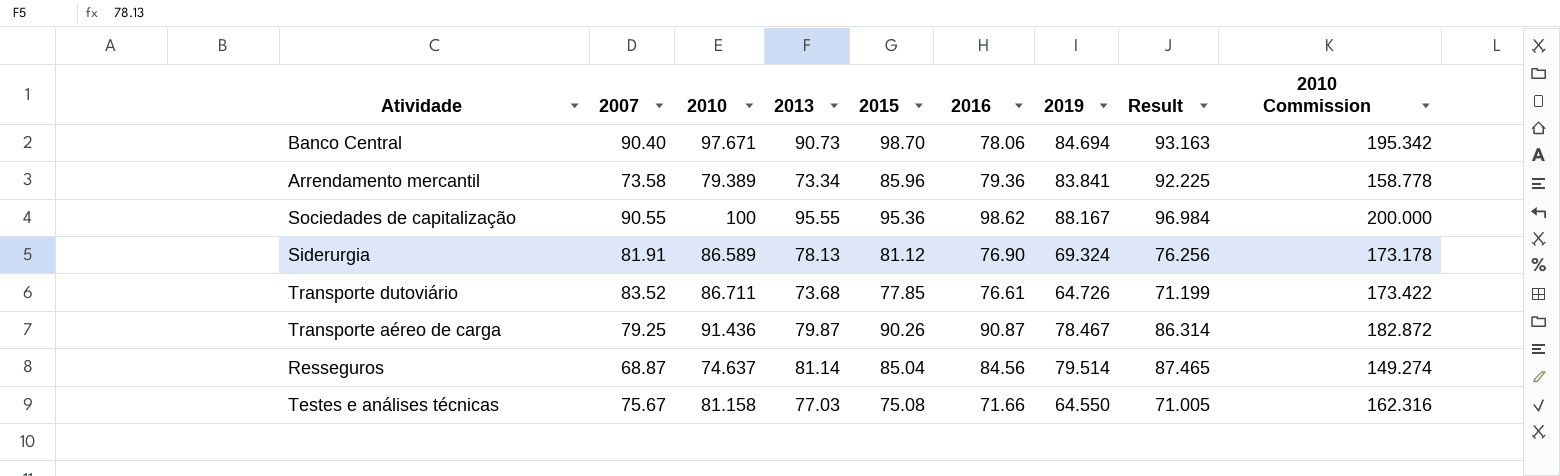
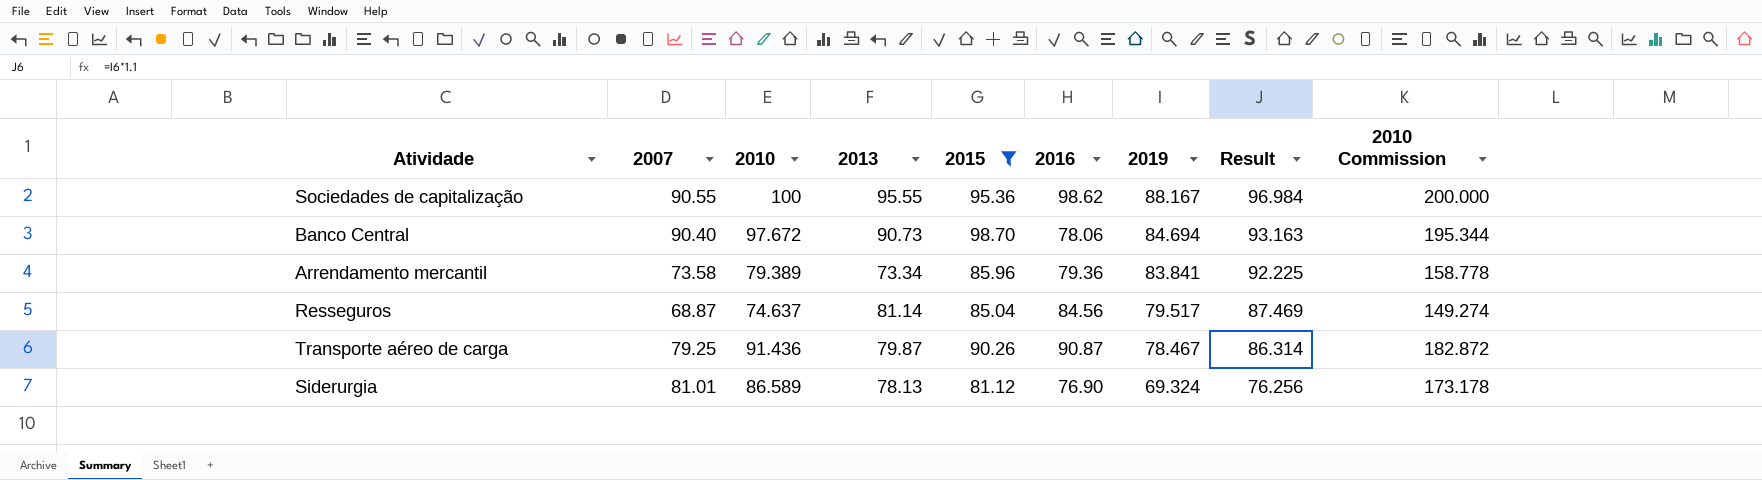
filter: none -> 2015 >= 81.12
row order: none -> 2019 descending
Banco Central | 2010: 97.671 -> 97.672
Banco Central | 2010 Commission: 195.342 -> 195.344
Resseguros | 2019: 79.514 -> 79.517
Resseguros | Result: 87.465 -> 87.469
Siderurgia | 2007: 81.91 -> 81.01

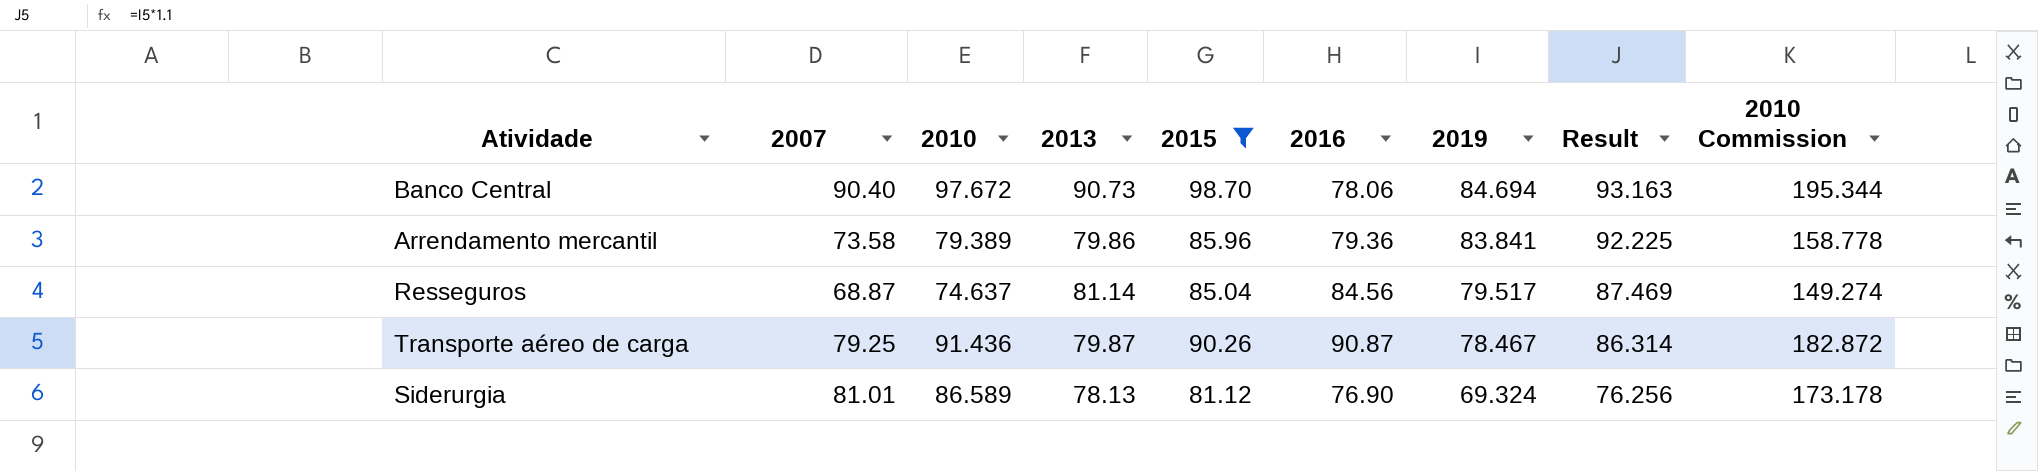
row Sociedades de capitalização: 90.55 | 100 | 95.55 | 95.36 | 98.62 | 88.167 | 96.984 | 200.000 -> none
Arrendamento mercantil | 2013: 73.34 -> 79.86

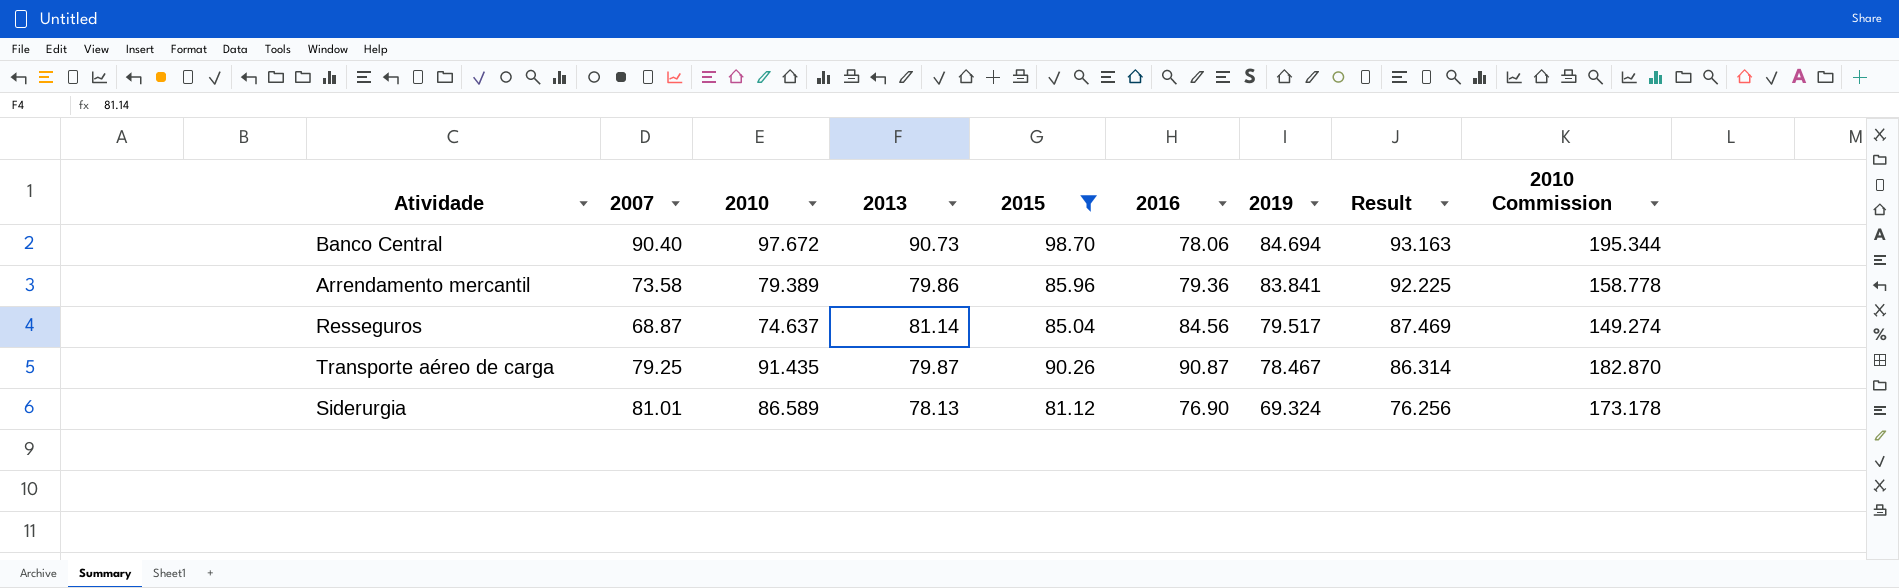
Transporte aéreo de carga | 2010: 91.436 -> 91.435
Transporte aéreo de carga | 2010 Commission: 182.872 -> 182.870

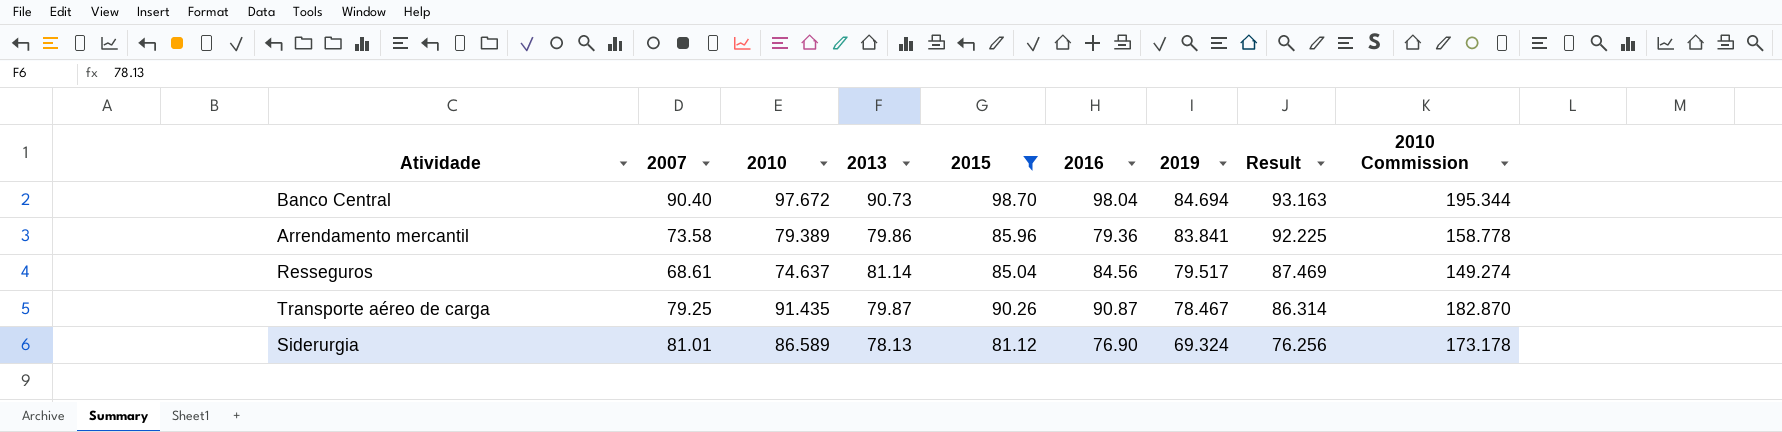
Banco Central | 2016: 78.06 -> 98.04
Resseguros | 2007: 68.87 -> 68.61

